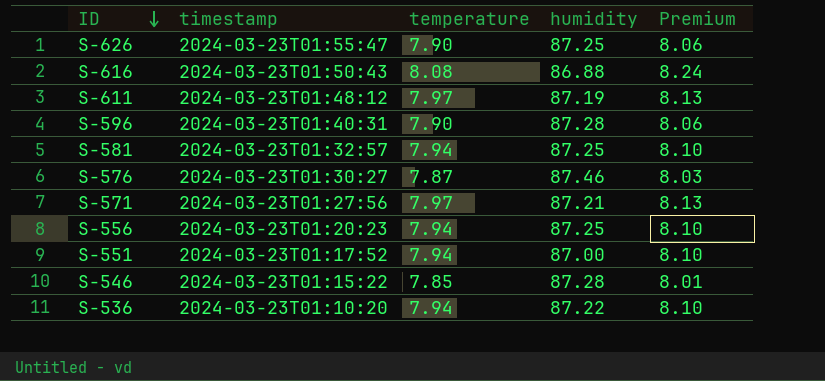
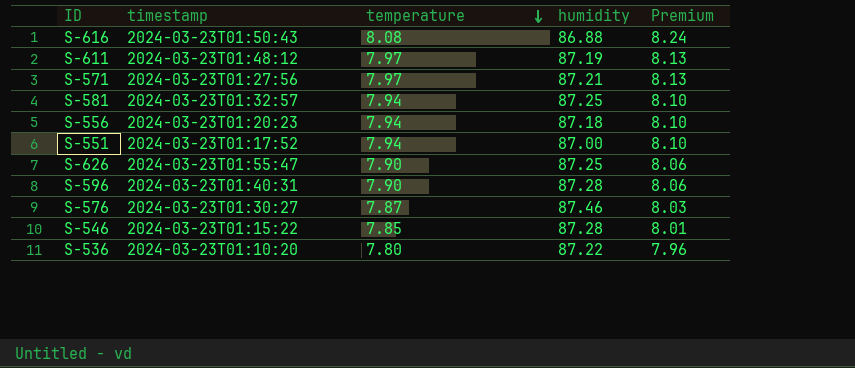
row order: ID descending -> temperature descending
S-556 | humidity: 87.25 -> 87.18
S-536 | temperature: 7.94 -> 7.80
S-536 | Premium: 8.10 -> 7.96

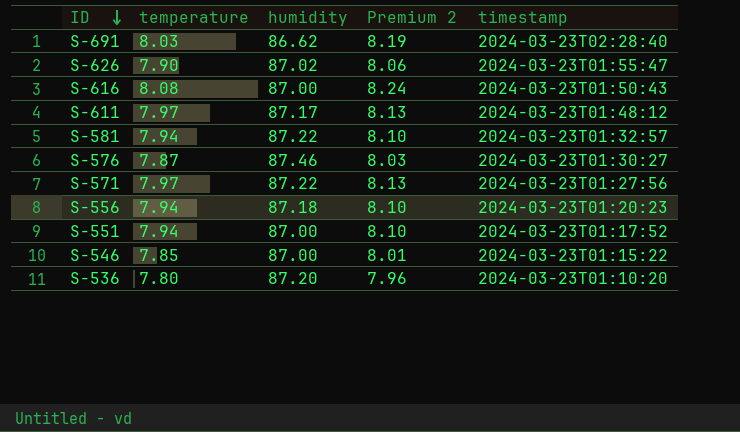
row order: temperature descending -> ID descending
column name: Premium -> Premium 2
column timestamp | position: 2 -> 5
row S-596: 2024-03-23T01:40:31 | 7.90 | 87.28 | 8.06 -> none
row S-691: none -> 8.03 | 86.62 | 8.19 | 2024-03-23T02:28:40
S-626 | humidity: 87.25 -> 87.02
S-616 | humidity: 86.88 -> 87.00
S-611 | humidity: 87.19 -> 87.17
S-581 | humidity: 87.25 -> 87.22
S-571 | humidity: 87.21 -> 87.22
S-546 | humidity: 87.28 -> 87.00
S-536 | humidity: 87.22 -> 87.20

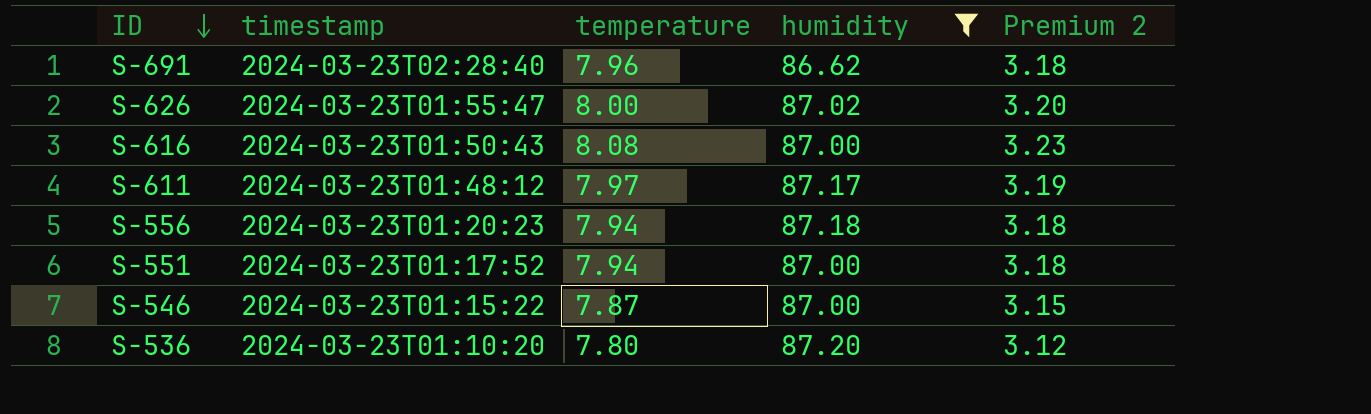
filter: none -> humidity <= 87.20
column timestamp | position: 5 -> 2
column Premium 2 | formula: [temperature] * 1.02 -> [temperature] * 0.4
S-691 | temperature: 8.03 -> 7.96
S-626 | temperature: 7.90 -> 8.00
S-546 | temperature: 7.85 -> 7.87

